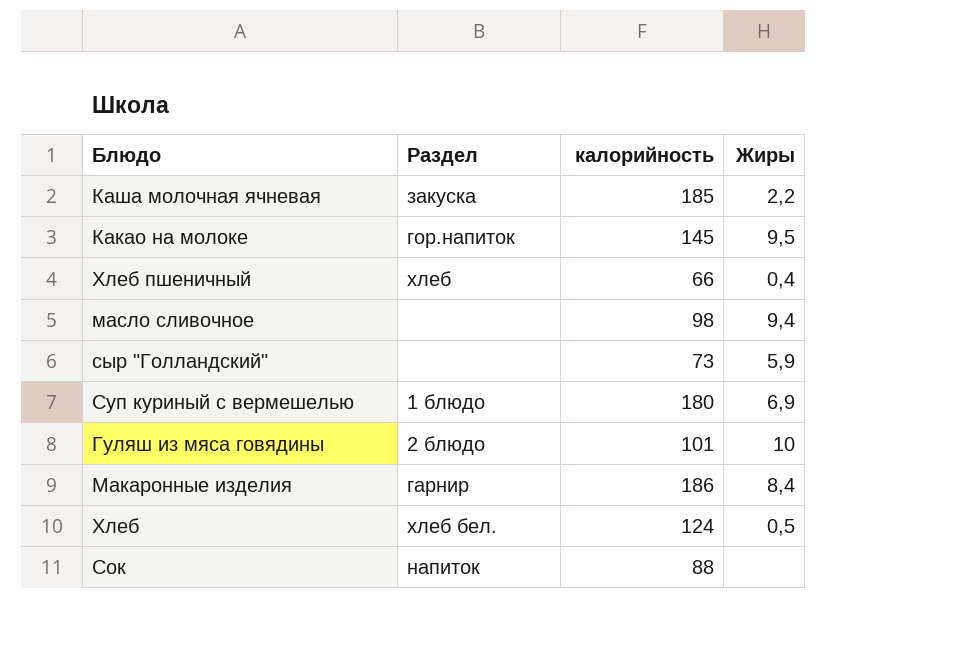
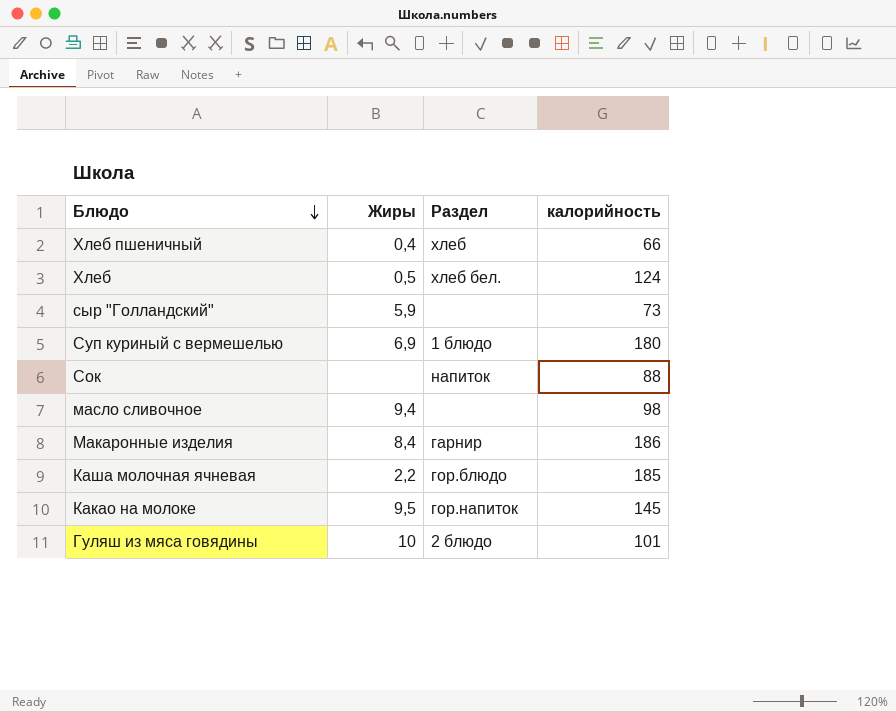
row order: none -> Блюдо descending
column Жиры | position: 4 -> 2
Каша молочная ячневая | Раздел: закуска -> гор.блюдо

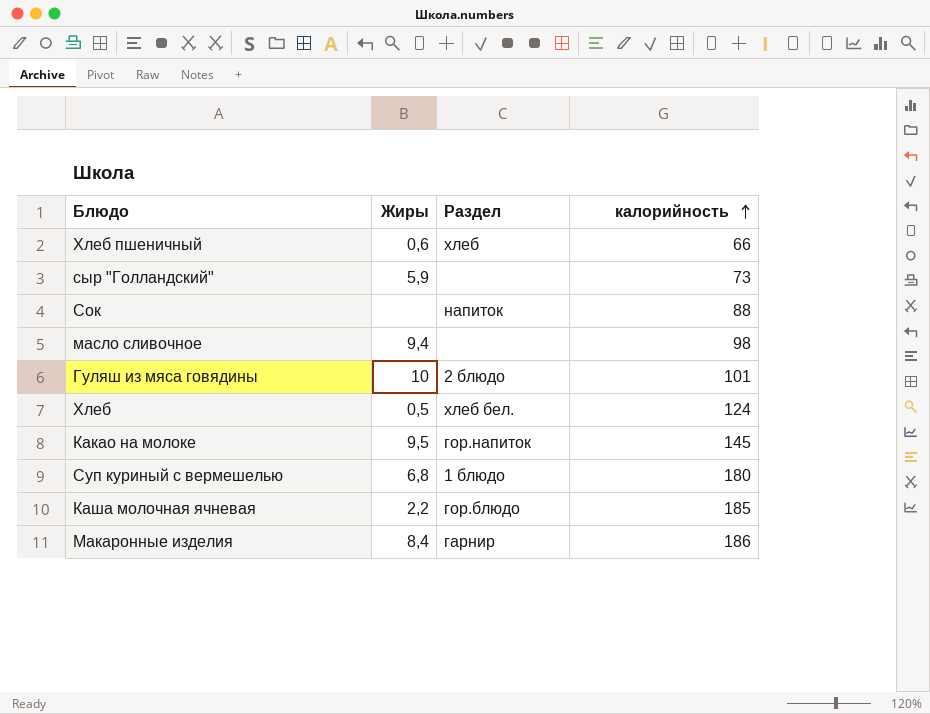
row order: Блюдо descending -> калорийность ascending
Хлеб пшеничный | Жиры: 0,4 -> 0,6
Суп куриный с вермешелью | Жиры: 6,9 -> 6,8

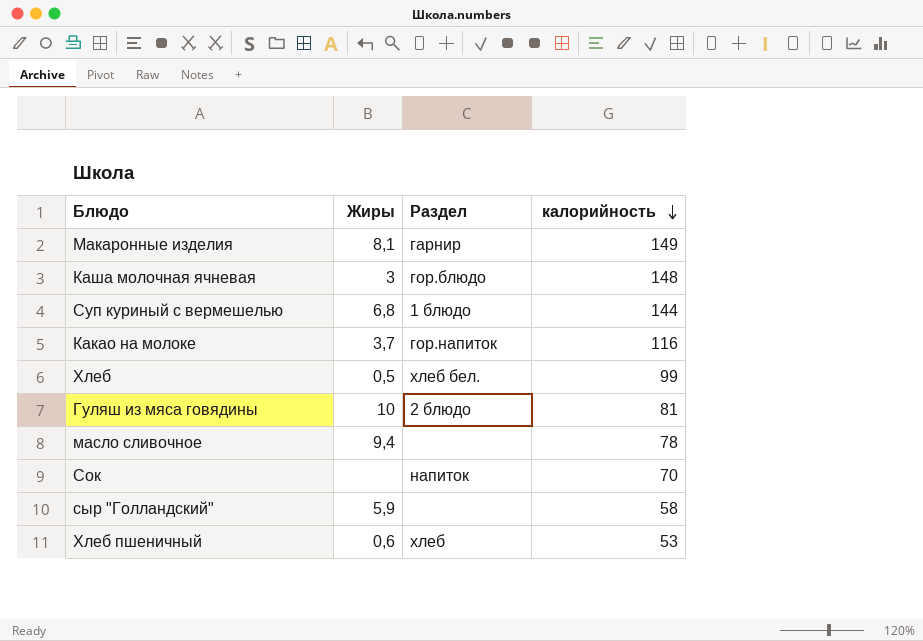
row order: калорийность ascending -> калорийность descending
Макаронные изделия | Жиры: 8,4 -> 8,1
Макаронные изделия | калорийность: 186 -> 149
Каша молочная ячневая | Жиры: 2,2 -> 3
Каша молочная ячневая | калорийность: 185 -> 148
Суп куриный с вермешелью | калорийность: 180 -> 144
Какао на молоке | Жиры: 9,5 -> 3,7
Какао на молоке | калорийность: 145 -> 116
Хлеб | калорийность: 124 -> 99
Гуляш из мяса говядины | калорийность: 101 -> 81
масло сливочное | калорийность: 98 -> 78
Сок | калорийность: 88 -> 70
сыр "Голландский" | калорийность: 73 -> 58
Хлеб пшеничный | калорийность: 66 -> 53

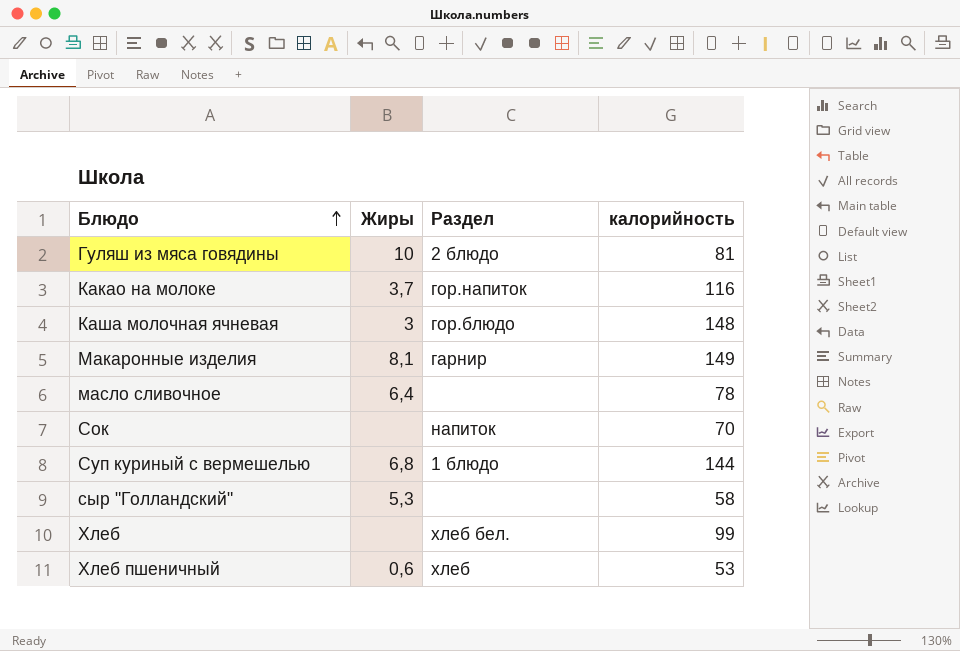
row order: калорийность descending -> Блюдо ascending
масло сливочное | Жиры: 9,4 -> 6,4
сыр "Голландский" | Жиры: 5,9 -> 5,3
Хлеб | Жиры: 0,5 -> none

